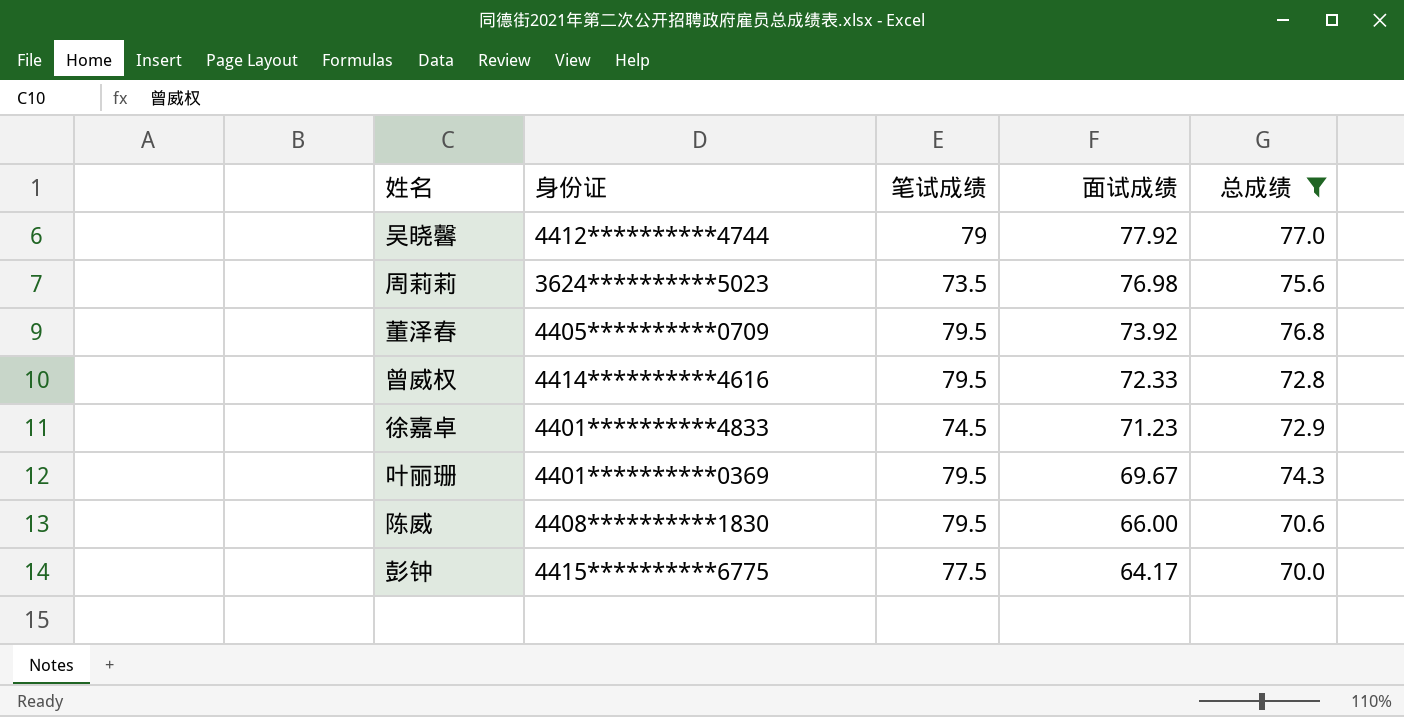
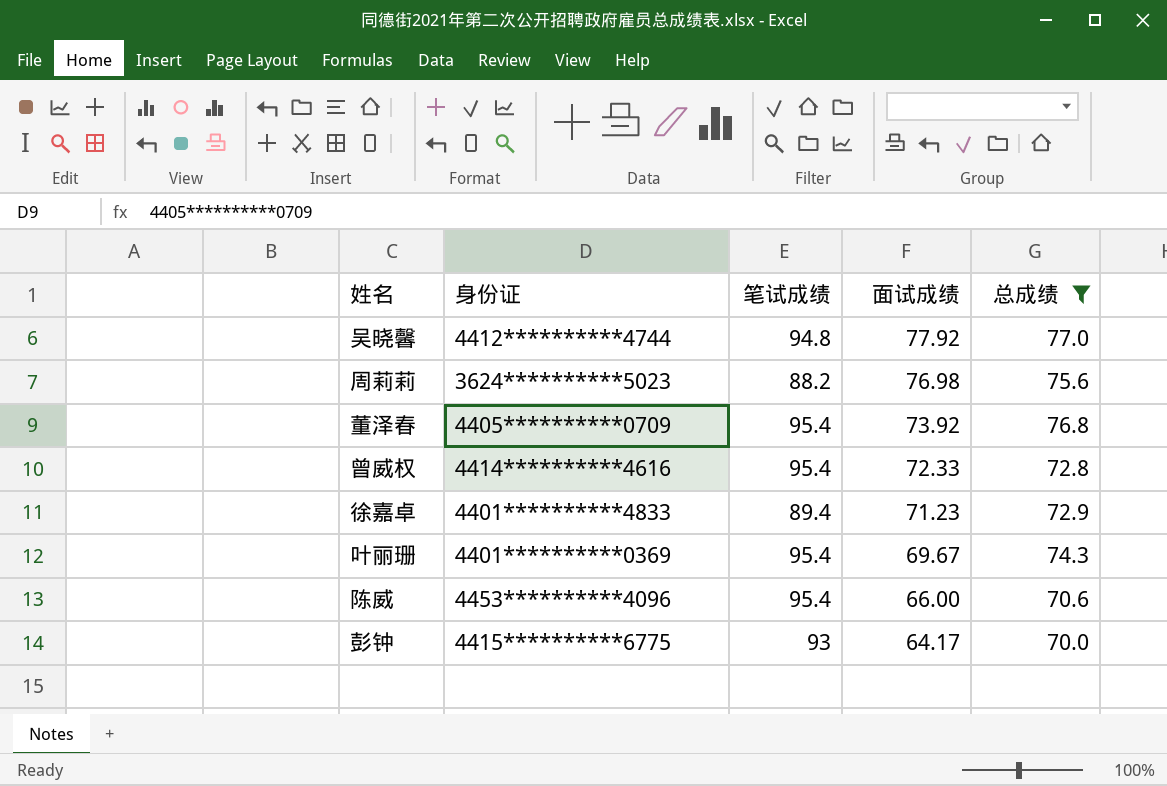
吴晓馨 | 笔试成绩: 79 -> 94.8
周莉莉 | 笔试成绩: 73.5 -> 88.2
董泽春 | 笔试成绩: 79.5 -> 95.4
曾威权 | 笔试成绩: 79.5 -> 95.4
徐嘉卓 | 笔试成绩: 74.5 -> 89.4
叶丽珊 | 笔试成绩: 79.5 -> 95.4
陈威 | 身份证: 4408**********1830 -> 4453**********4096
陈威 | 笔试成绩: 79.5 -> 95.4
彭钟 | 笔试成绩: 77.5 -> 93

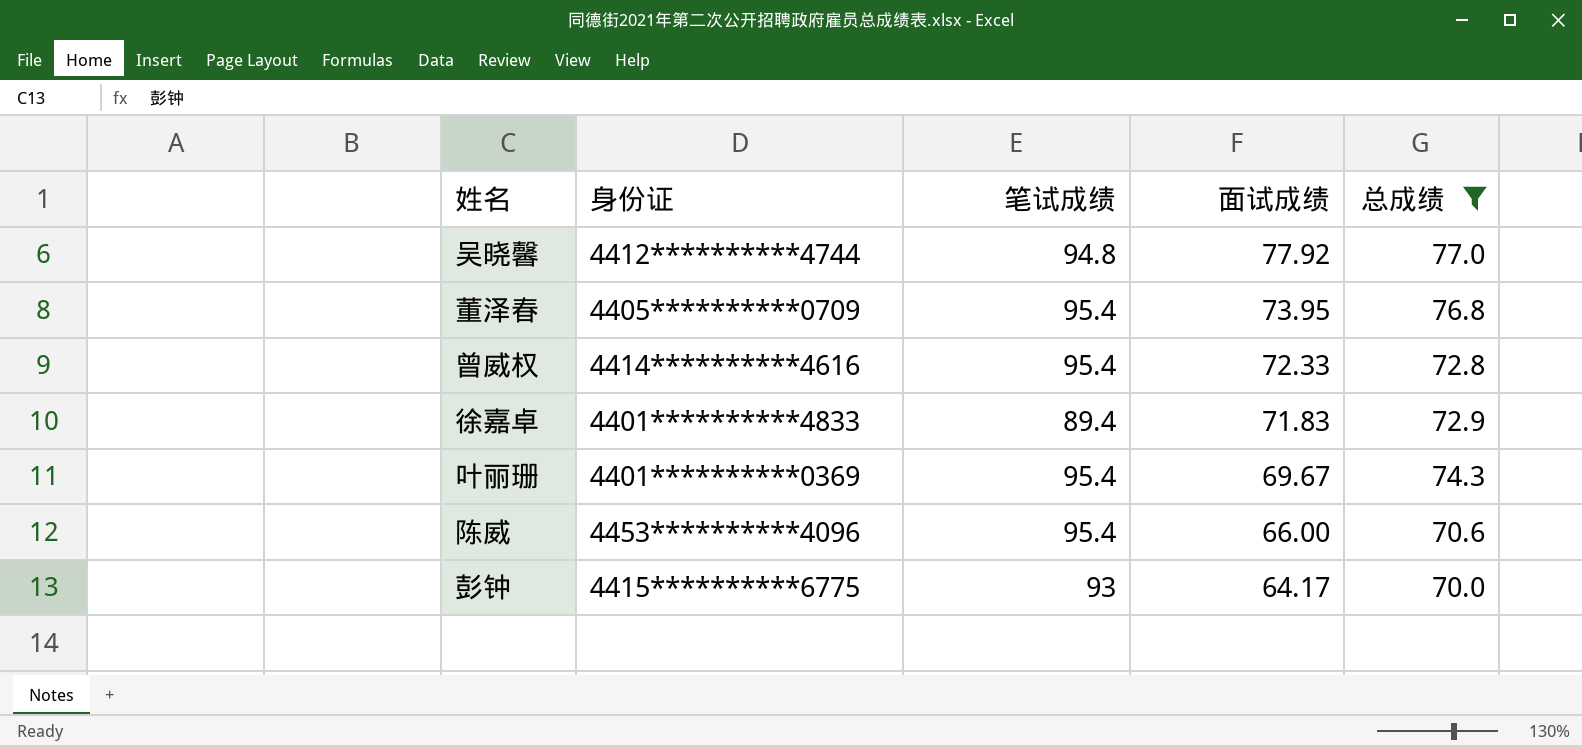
row 周莉莉: 3624**********5023 | 88.2 | 76.98 | 75.6 -> none
董泽春 | 面试成绩: 73.92 -> 73.95
徐嘉卓 | 面试成绩: 71.23 -> 71.83

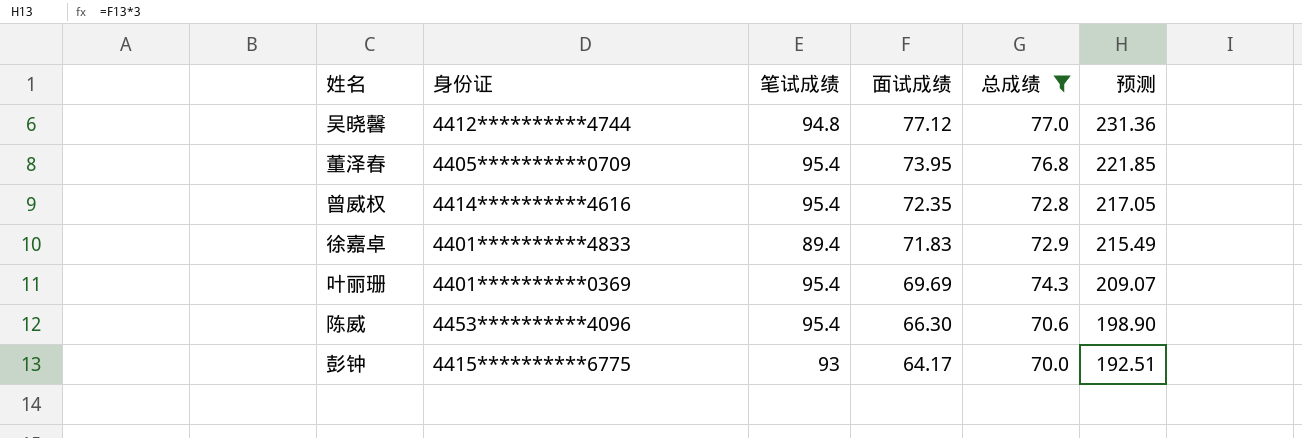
column 预测 | formula: none -> [面试成绩] * 3
吴晓馨 | 面试成绩: 77.92 -> 77.12
曾威权 | 面试成绩: 72.33 -> 72.35
叶丽珊 | 面试成绩: 69.67 -> 69.69
陈威 | 面试成绩: 66.00 -> 66.30

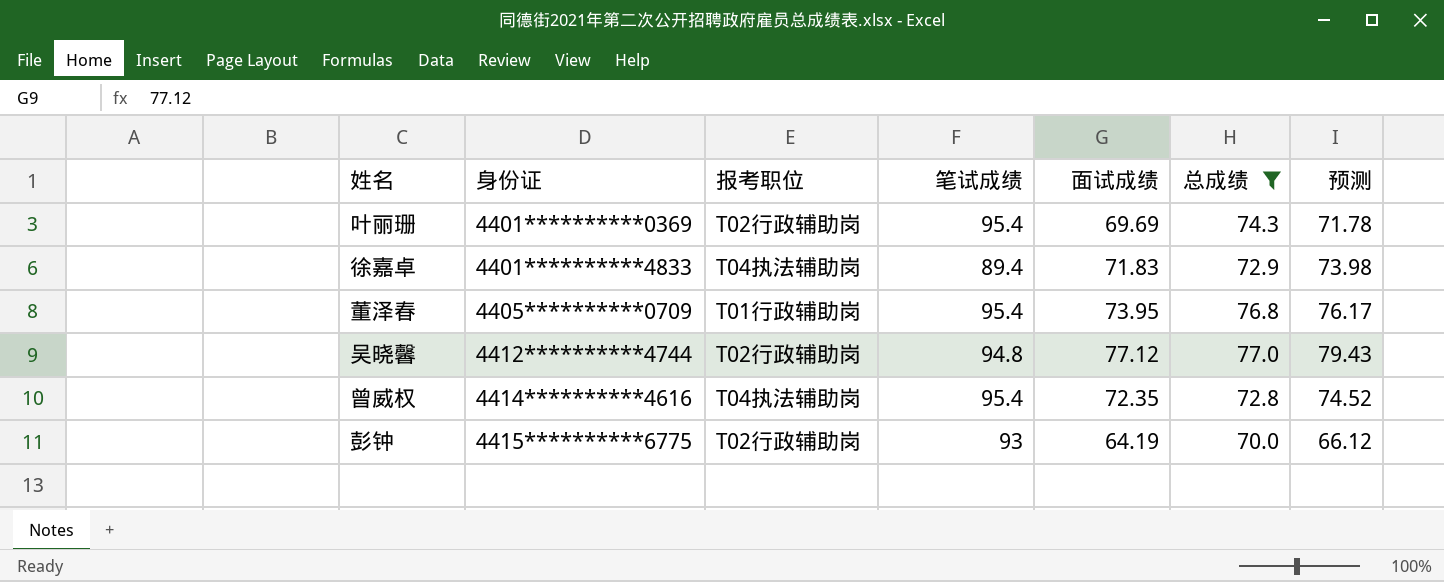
row order: 面试成绩 descending -> 身份证 ascending
column 报考职位 | position: none -> 3
column 预测 | formula: [面试成绩] * 3 -> [面试成绩] * 1.03
row 陈威: 4453**********4096 | 95.4 | 66.30 | 70.6 | 198.90 -> none
彭钟 | 面试成绩: 64.17 -> 64.19

